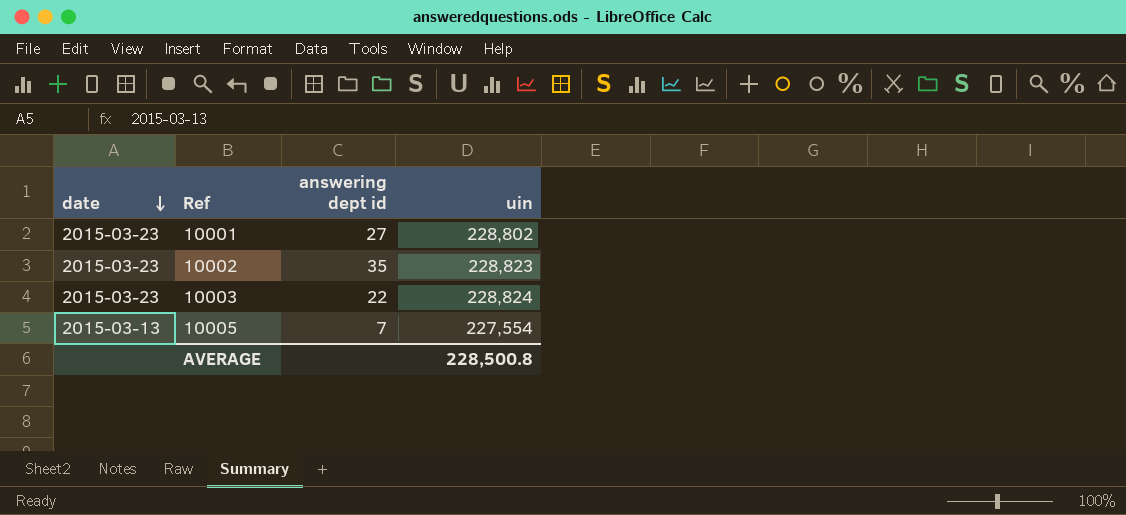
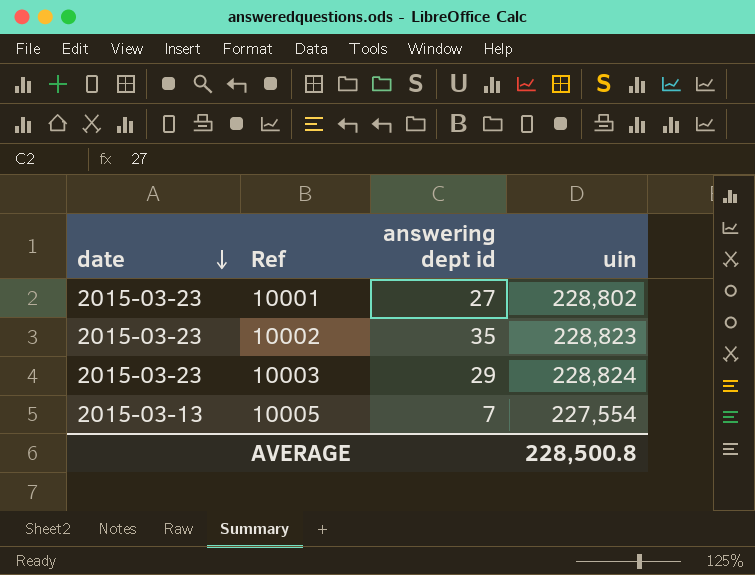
10003 | answering dept id: 22 -> 29

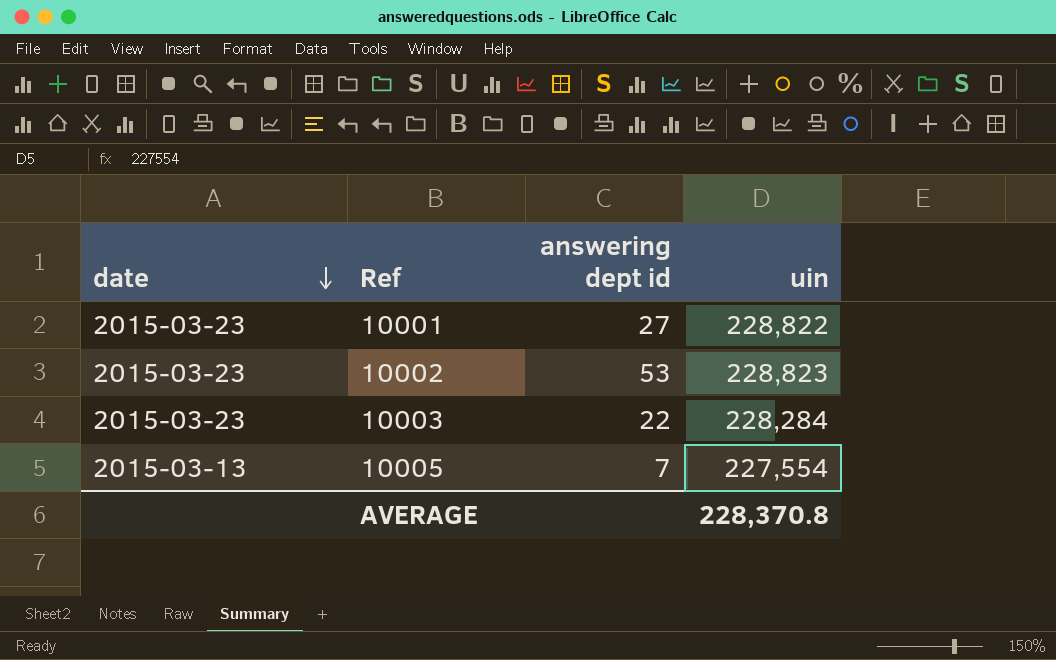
10001 | uin: 228,802 -> 228,822
10002 | answering dept id: 35 -> 53
10003 | answering dept id: 29 -> 22
10003 | uin: 228,824 -> 228,284
AVERAGE | uin: 228,500.8 -> 228,370.8

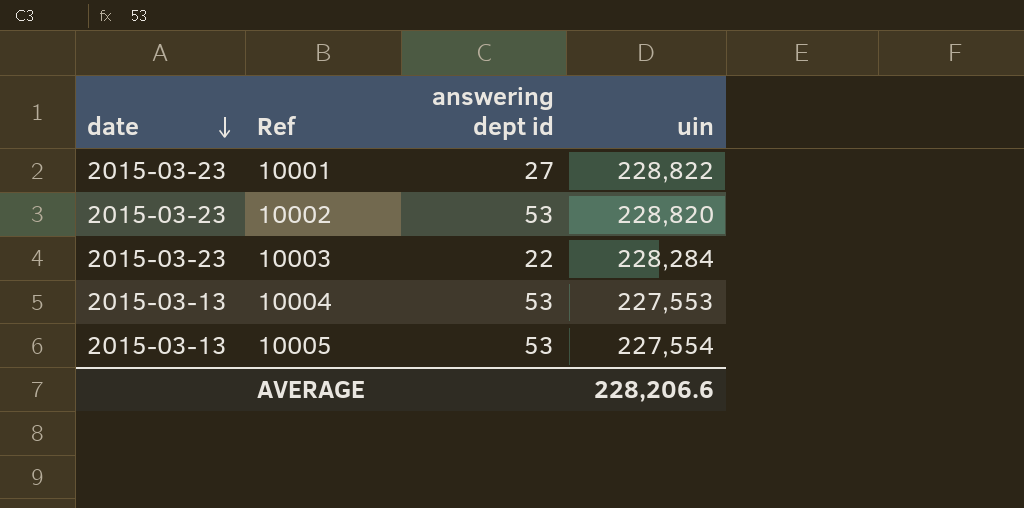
10002 | uin: 228,823 -> 228,820
row 10004: none -> 2015-03-13 | 53 | 227,553
10005 | answering dept id: 7 -> 53
AVERAGE | uin: 228,370.8 -> 228,206.6

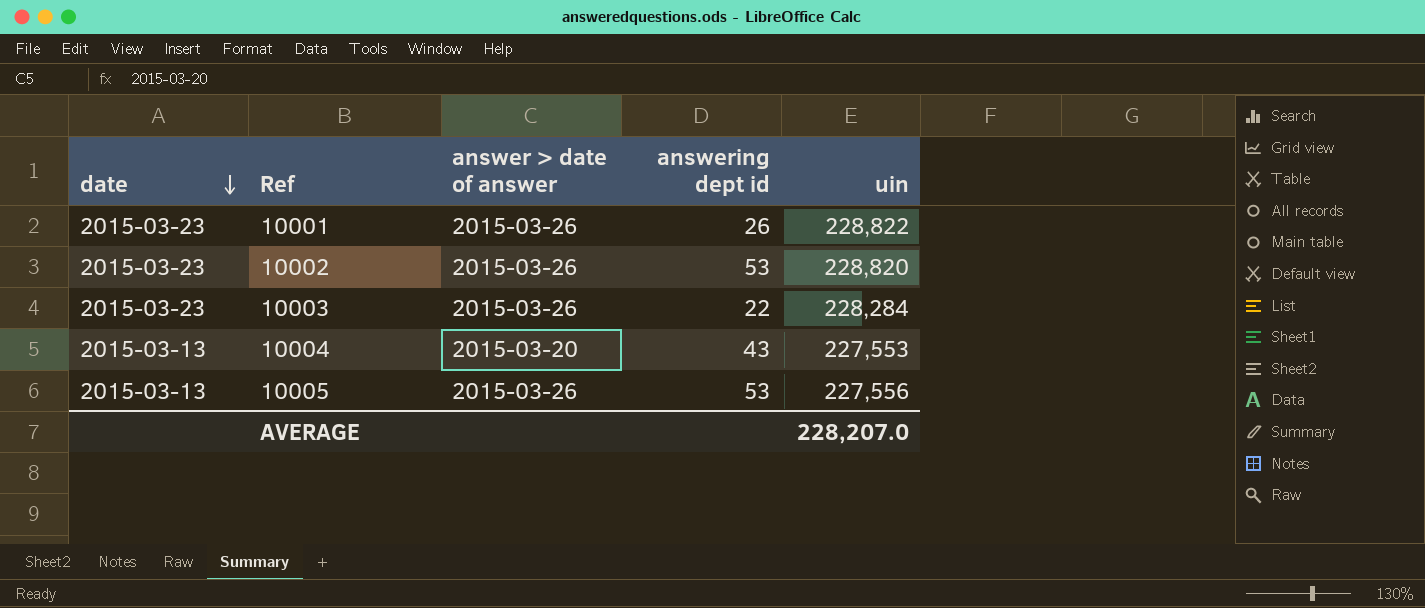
column answer > date of answer | position: none -> 3
10001 | answering dept id: 27 -> 26
10004 | answering dept id: 53 -> 43
10005 | uin: 227,554 -> 227,556
AVERAGE | uin: 228,206.6 -> 228,207.0

